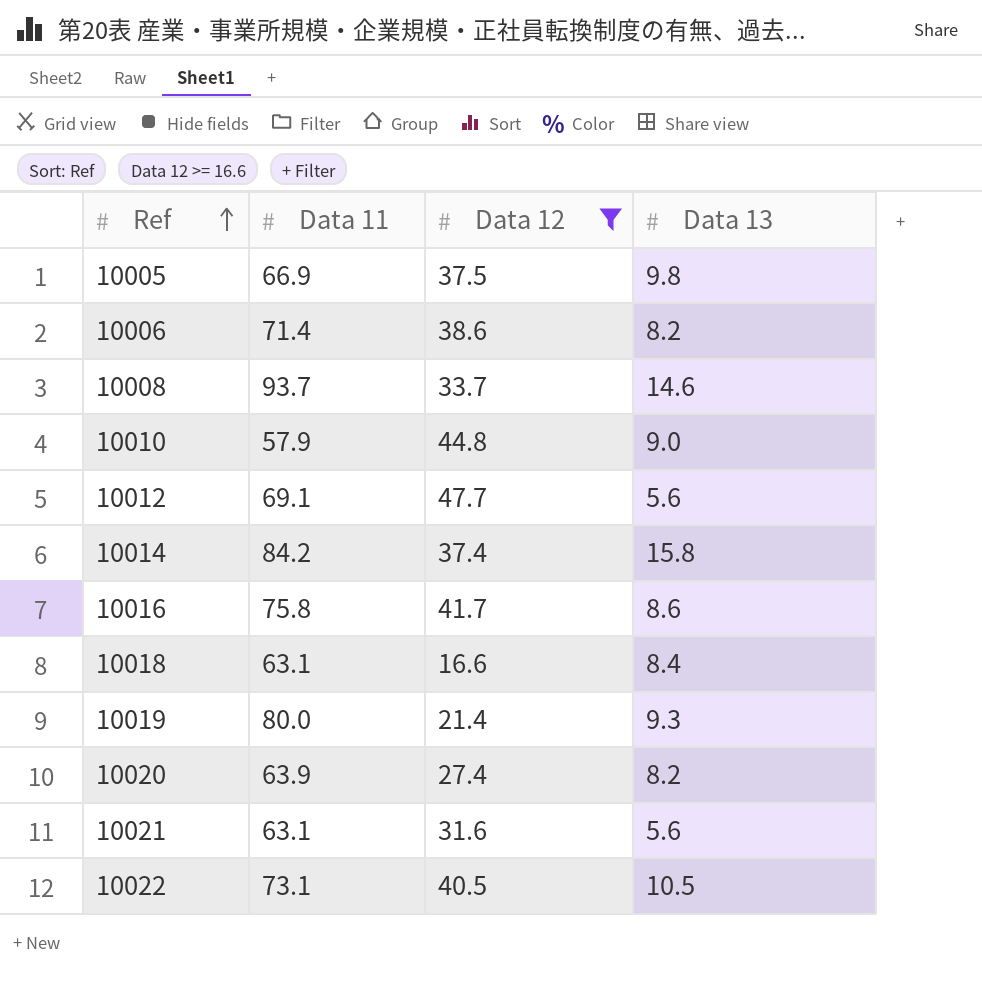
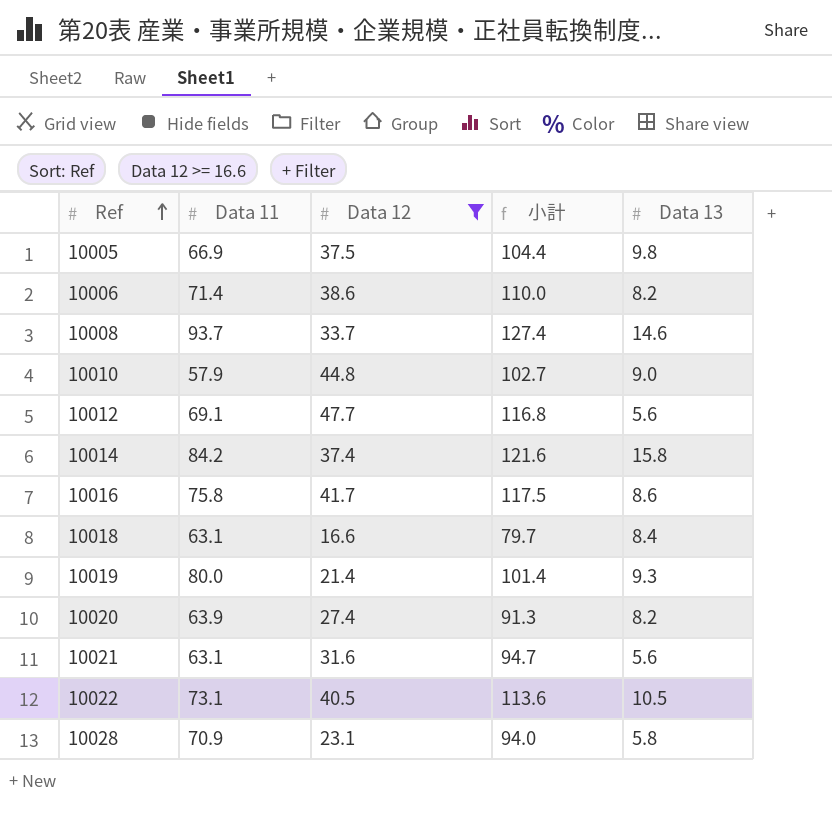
column 小計 | formula: none -> [Data 11] + [Data 12]
row 10028: none -> 70.9 | 23.1 | 94.0 | 5.8

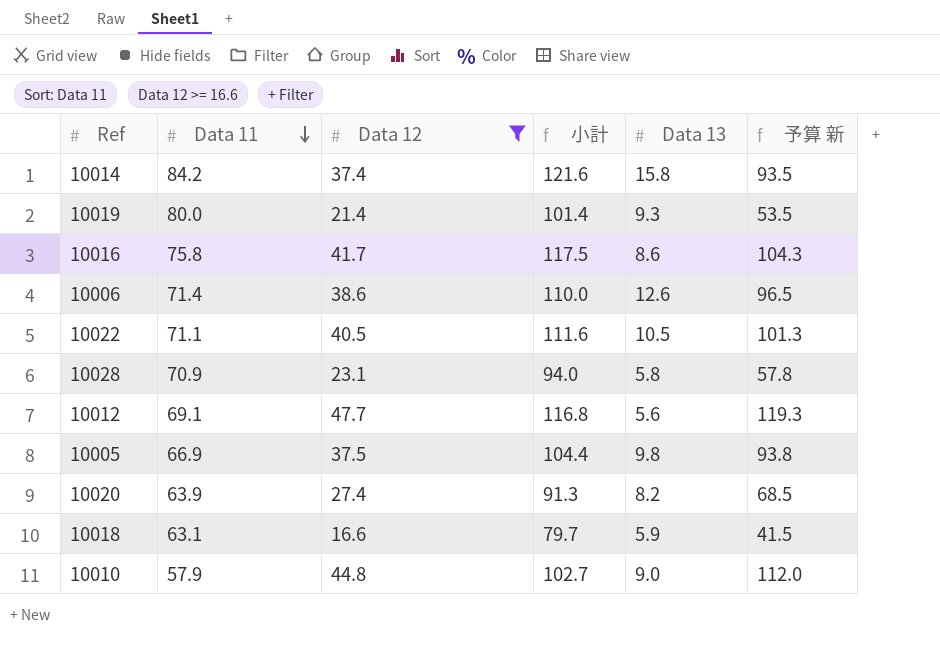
row order: Ref ascending -> Data 11 descending
column 予算 新 | formula: none -> [Data 12] * 2.5
row 10008: 93.7 | 33.7 | 127.4 | 14.6 -> none
row 10021: 63.1 | 31.6 | 94.7 | 5.6 -> none
10006 | Data 13: 8.2 -> 12.6
10022 | Data 11: 73.1 -> 71.1
10022 | 小計: 113.6 -> 111.6
10018 | Data 13: 8.4 -> 5.9

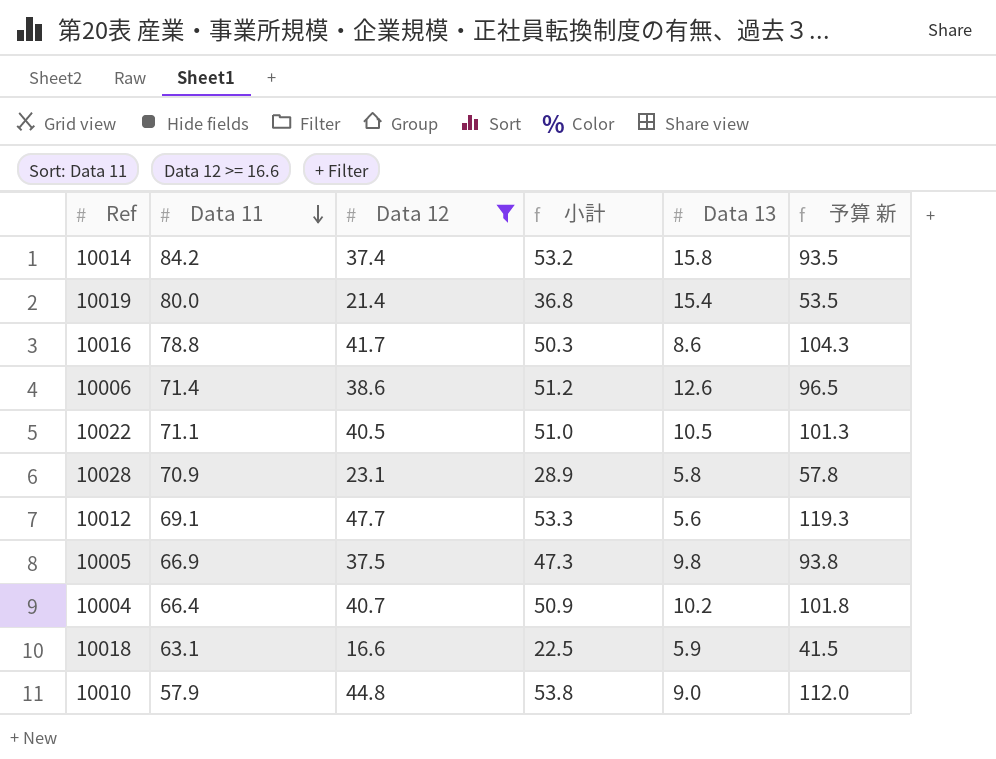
column 小計 | formula: [Data 11] + [Data 12] -> [Data 12] + [Data 13]
row 10020: 63.9 | 27.4 | 91.3 | 8.2 | 68.5 -> none
10019 | Data 13: 9.3 -> 15.4
10016 | Data 11: 75.8 -> 78.8
row 10004: none -> 66.4 | 40.7 | 50.9 | 10.2 | 101.8

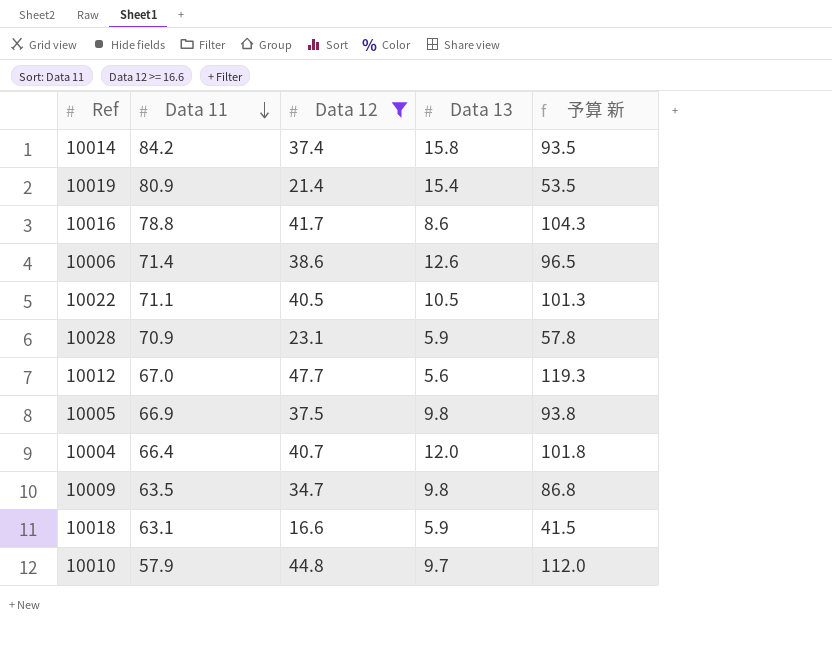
column 小計 | formula: [Data 12] + [Data 13] -> none
10019 | Data 11: 80.0 -> 80.9
10028 | Data 13: 5.8 -> 5.9
10012 | Data 11: 69.1 -> 67.0
10004 | Data 13: 10.2 -> 12.0
row 10009: none -> 63.5 | 34.7 | 9.8 | 86.8
10010 | Data 13: 9.0 -> 9.7

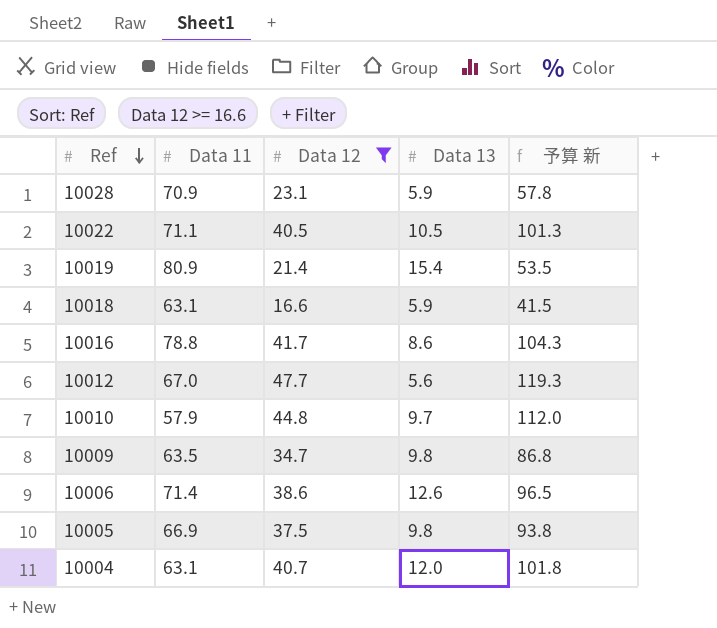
row order: Data 11 descending -> Ref descending
row 10014: 84.2 | 37.4 | 15.8 | 93.5 -> none
10004 | Data 11: 66.4 -> 63.1

